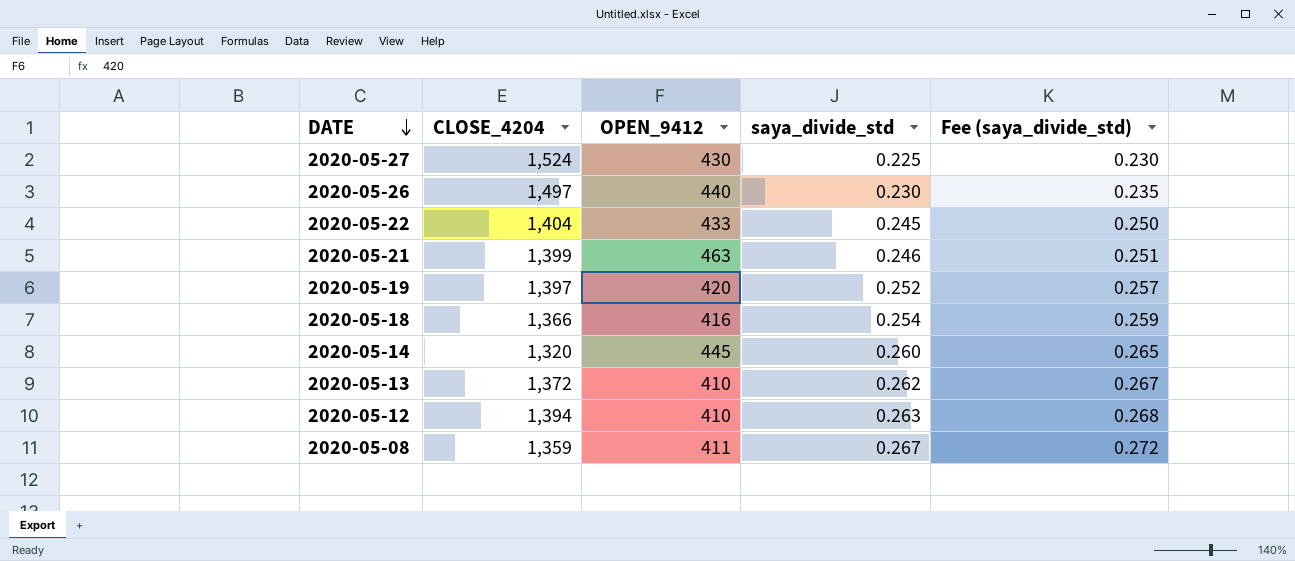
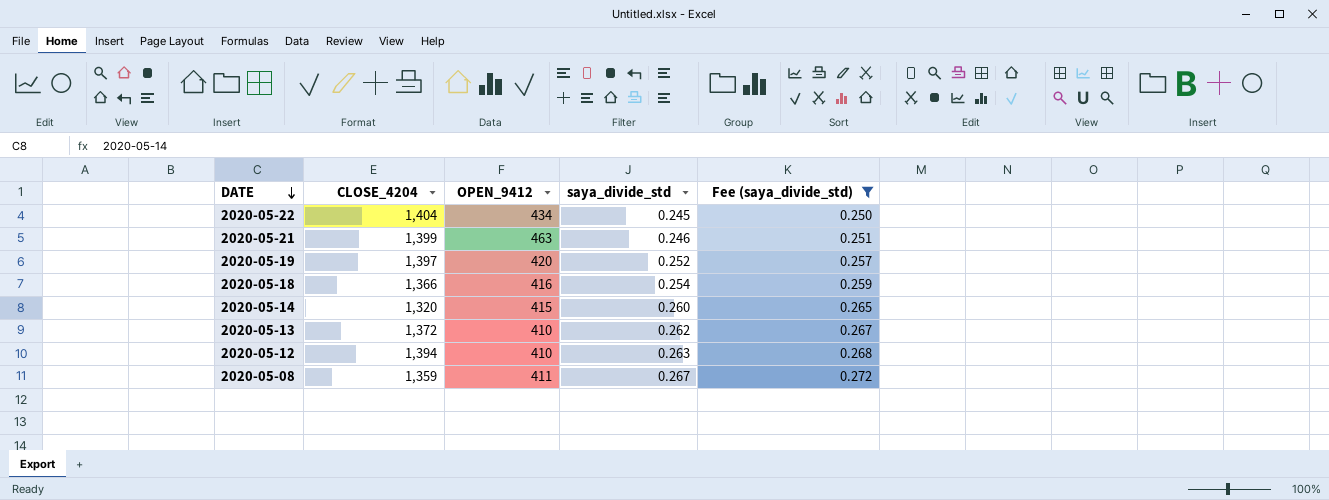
filter: none -> Fee (saya_divide_std) >= 0.250
2020-05-22 | OPEN_9412: 433 -> 434
2020-05-14 | OPEN_9412: 445 -> 415

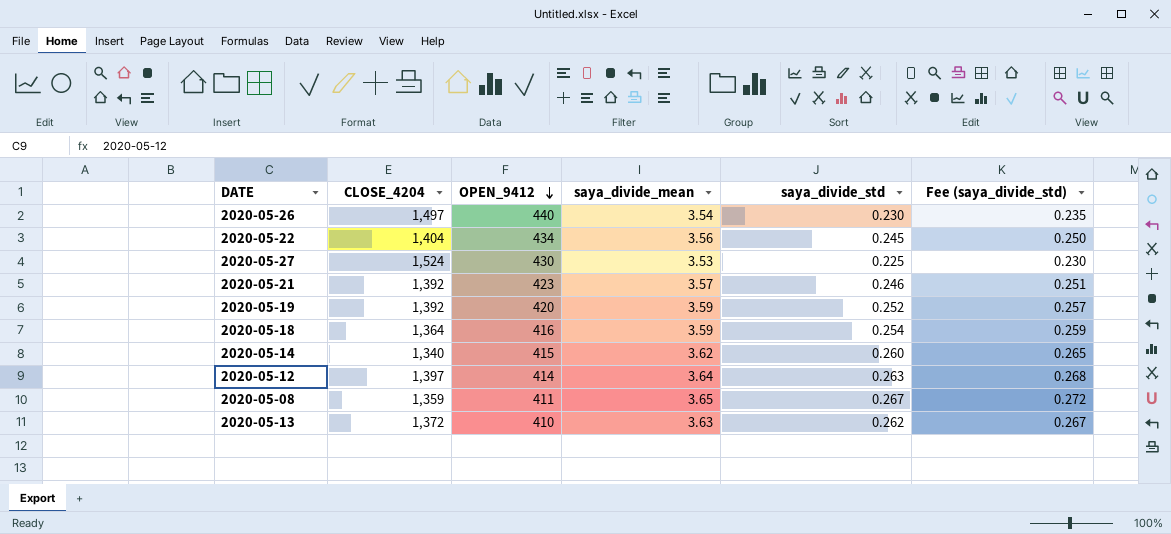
filter: Fee (saya_divide_std) >= 0.250 -> none
row order: DATE descending -> OPEN_9412 descending
column saya_divide_mean | position: none -> 4
2020-05-21 | CLOSE_4204: 1,399 -> 1,392
2020-05-21 | OPEN_9412: 463 -> 423
2020-05-19 | CLOSE_4204: 1,397 -> 1,392
2020-05-18 | CLOSE_4204: 1,366 -> 1,364
2020-05-14 | CLOSE_4204: 1,320 -> 1,340
2020-05-12 | CLOSE_4204: 1,394 -> 1,397
2020-05-12 | OPEN_9412: 410 -> 414

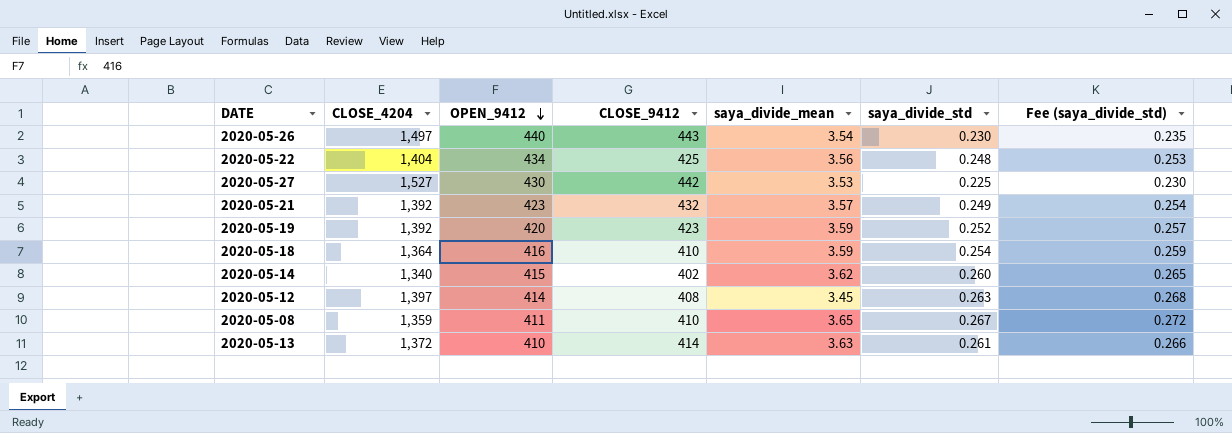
column CLOSE_9412 | position: none -> 4
2020-05-22 | saya_divide_std: 0.245 -> 0.248
2020-05-22 | Fee (saya_divide_std): 0.250 -> 0.253
2020-05-27 | CLOSE_4204: 1,524 -> 1,527
2020-05-21 | saya_divide_std: 0.246 -> 0.249
2020-05-21 | Fee (saya_divide_std): 0.251 -> 0.254
2020-05-12 | saya_divide_mean: 3.64 -> 3.45
2020-05-13 | saya_divide_std: 0.262 -> 0.261
2020-05-13 | Fee (saya_divide_std): 0.267 -> 0.266

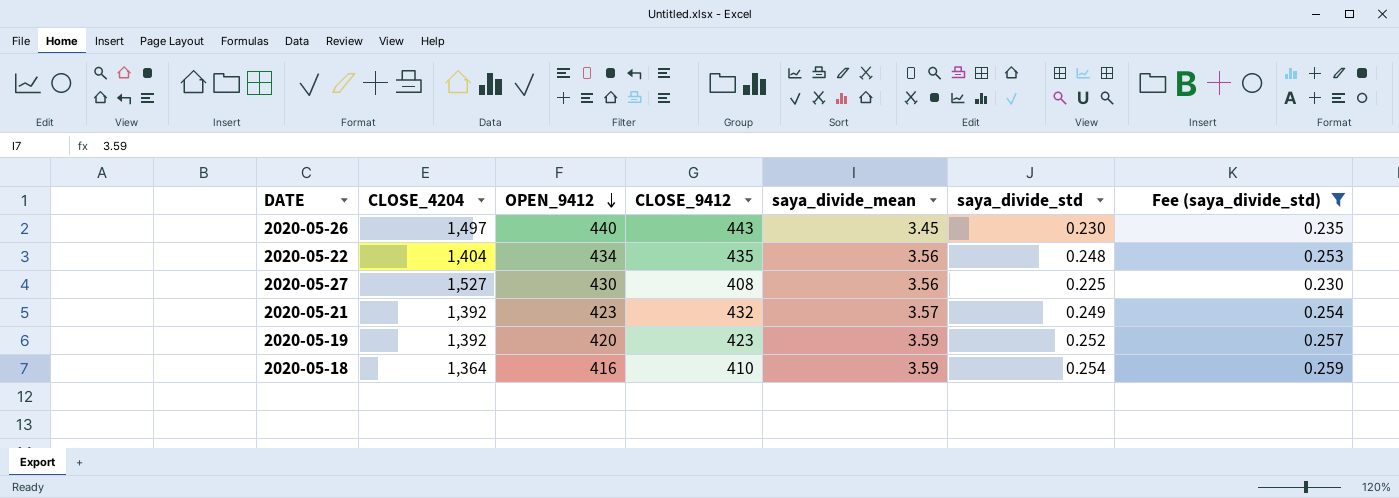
filter: none -> Fee (saya_divide_std) <= 0.259
2020-05-26 | saya_divide_mean: 3.54 -> 3.45
2020-05-22 | CLOSE_9412: 425 -> 435
2020-05-27 | CLOSE_9412: 442 -> 408
2020-05-27 | saya_divide_mean: 3.53 -> 3.56

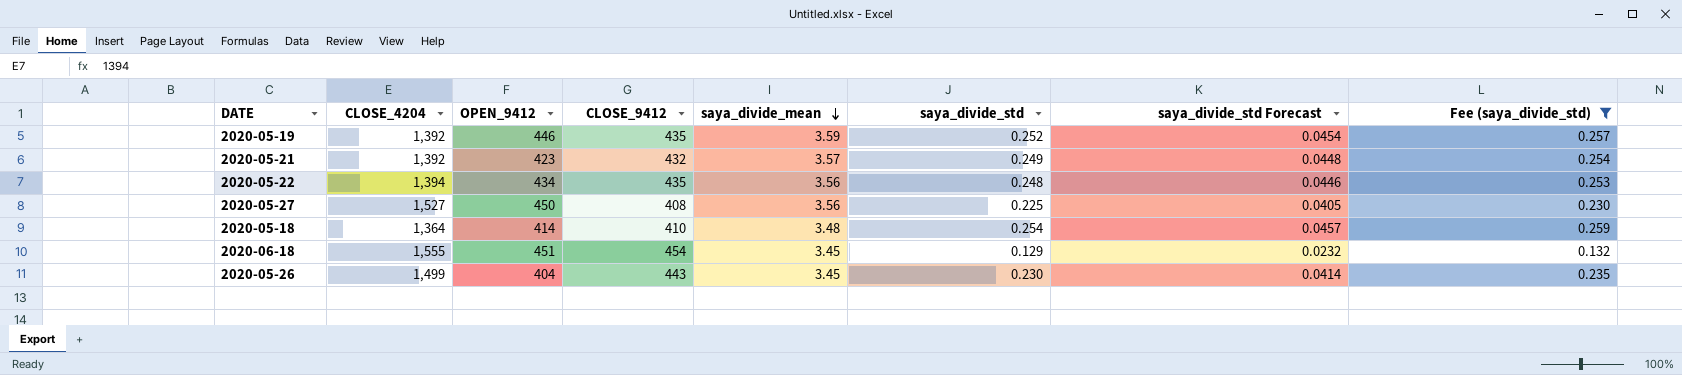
row order: OPEN_9412 descending -> saya_divide_mean descending
column saya_divide_std Forecast | formula: none -> [saya_divide_std] * 0.18
2020-05-19 | OPEN_9412: 420 -> 446
2020-05-19 | CLOSE_9412: 423 -> 435
2020-05-22 | CLOSE_4204: 1,404 -> 1,394
2020-05-27 | OPEN_9412: 430 -> 450
2020-05-18 | OPEN_9412: 416 -> 414
2020-05-18 | saya_divide_mean: 3.59 -> 3.48
row 2020-06-18: none -> 1,555 | 451 | 454 | 3.45 | 0.129 | 0.0232 | 0.132
2020-05-26 | CLOSE_4204: 1,497 -> 1,499
2020-05-26 | OPEN_9412: 440 -> 404

